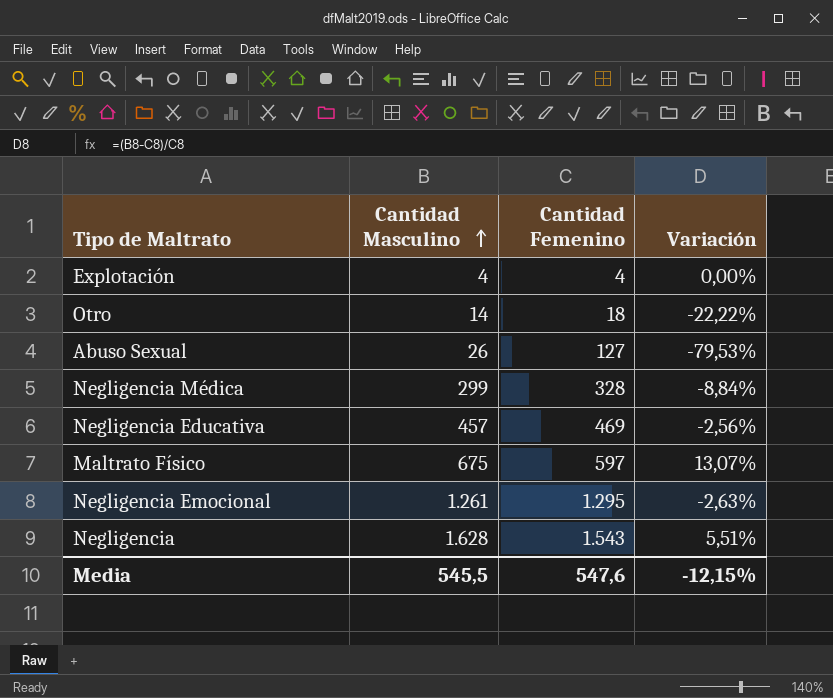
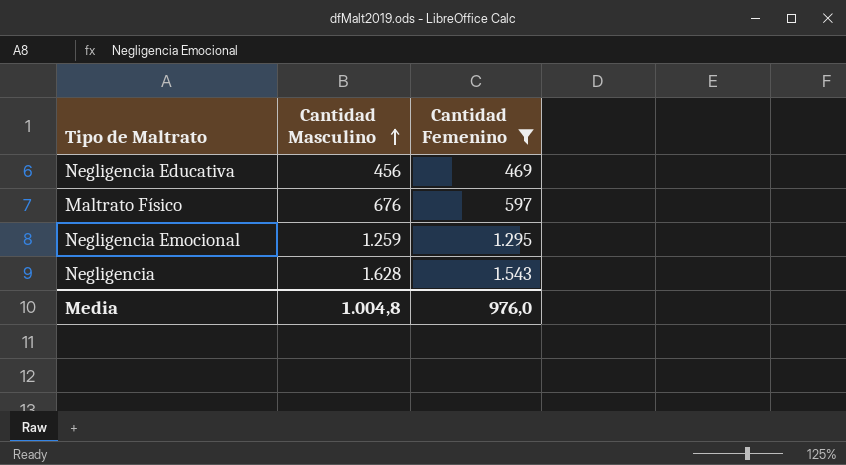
filter: none -> Cantidad Femenino >= 469
column Variación | formula: ([Cantidad Masculino] - [Cantidad Femenino]) / [Cantidad Femenino] -> none
Negligencia Educativa | Cantidad Masculino: 457 -> 456
Maltrato Físico | Cantidad Masculino: 675 -> 676
Negligencia Emocional | Cantidad Masculino: 1.261 -> 1.259
Media | Cantidad Masculino: 545,5 -> 1.004,8
Media | Cantidad Femenino: 547,6 -> 976,0

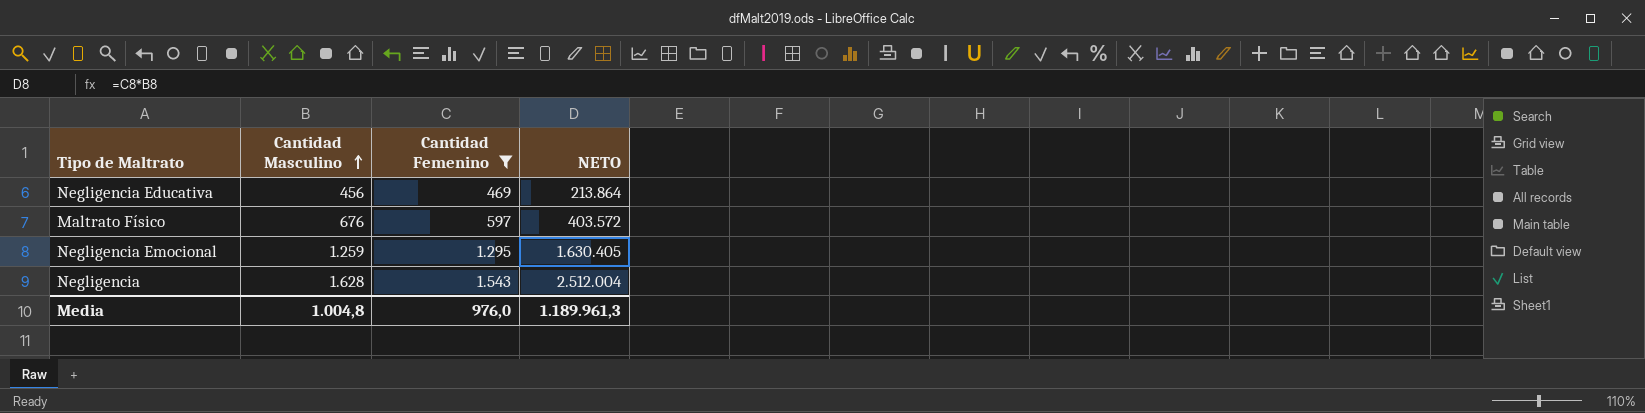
column NETO | formula: none -> [Cantidad Masculino] * [Cantidad Femenino]

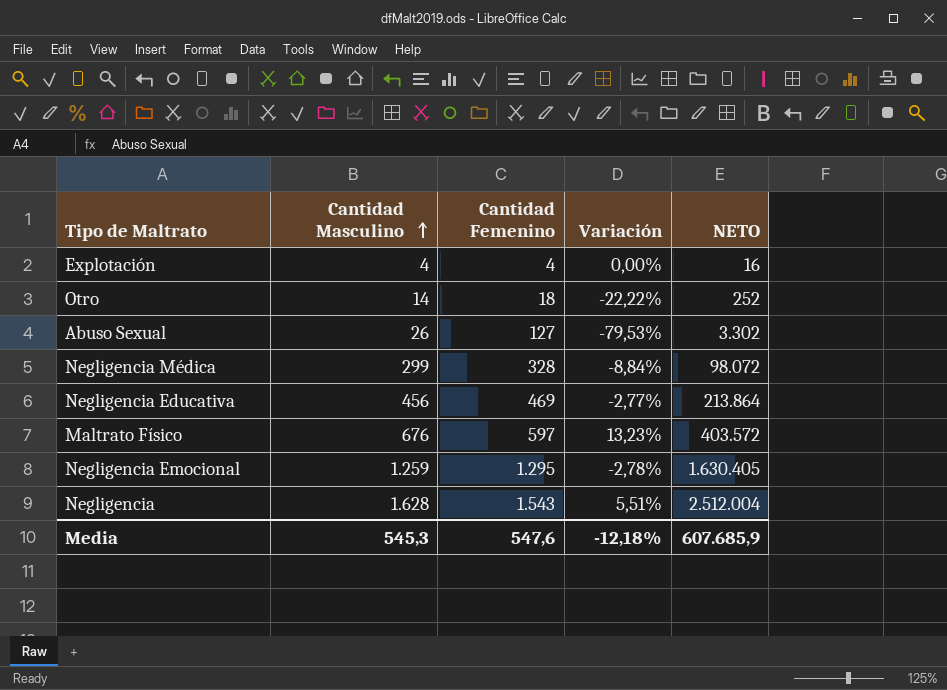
filter: Cantidad Femenino >= 469 -> none
column Variación | formula: none -> ([Cantidad Masculino] - [Cantidad Femenino]) / [Cantidad Femenino]
Media | Cantidad Masculino: 1.004,8 -> 545,3
Media | Cantidad Femenino: 976,0 -> 547,6
Media | NETO: 1.189.961,3 -> 607.685,9

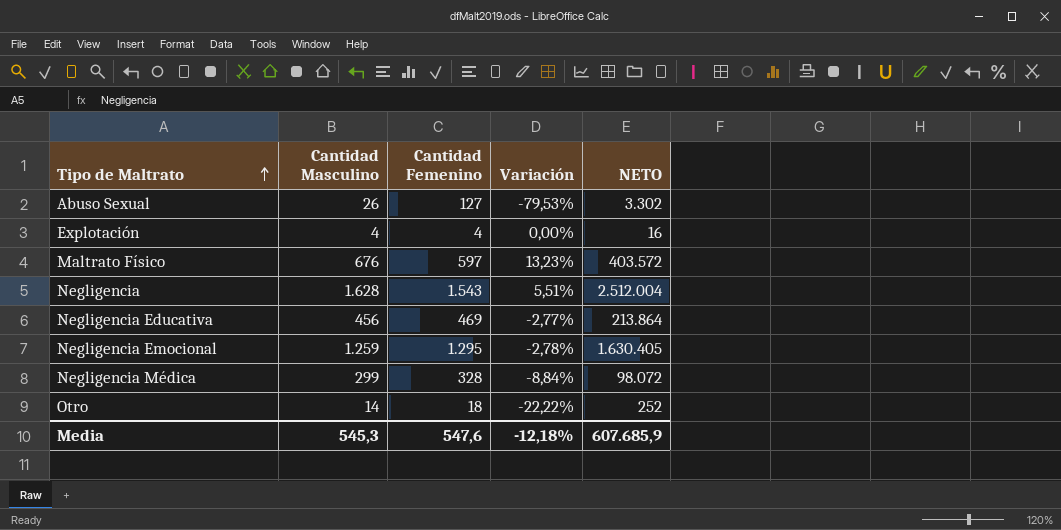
row order: Cantidad Masculino ascending -> Tipo de Maltrato ascending

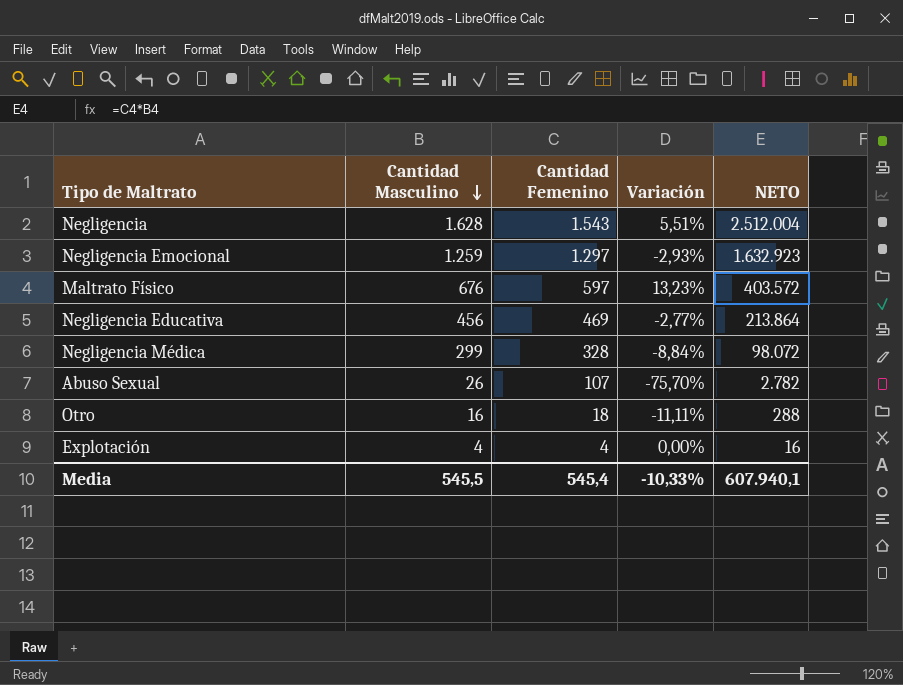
row order: Tipo de Maltrato ascending -> Cantidad Masculino descending
Negligencia Emocional | Cantidad Femenino: 1.295 -> 1.297
Negligencia Emocional | Variación: -2,78% -> -2,93%
Negligencia Emocional | NETO: 1.630.405 -> 1.632.923
Abuso Sexual | Cantidad Femenino: 127 -> 107
Abuso Sexual | Variación: -79,53% -> -75,70%
Abuso Sexual | NETO: 3.302 -> 2.782
Otro | Cantidad Masculino: 14 -> 16
Otro | Variación: -22,22% -> -11,11%
Otro | NETO: 252 -> 288
Media | Cantidad Masculino: 545,3 -> 545,5
Media | Cantidad Femenino: 547,6 -> 545,4
Media | Variación: -12,18% -> -10,33%
Media | NETO: 607.685,9 -> 607.940,1

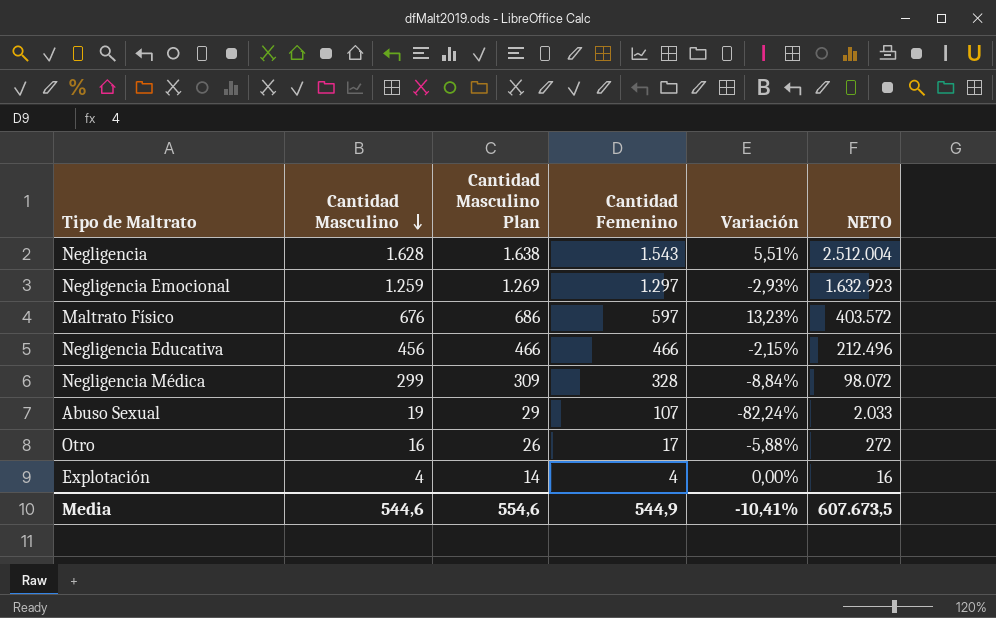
column Cantidad Masculino Plan | formula: none -> [Cantidad Masculino] + 10
Negligencia Educativa | Cantidad Femenino: 469 -> 466
Negligencia Educativa | Variación: -2,77% -> -2,15%
Negligencia Educativa | NETO: 213.864 -> 212.496
Abuso Sexual | Cantidad Masculino: 26 -> 19
Abuso Sexual | Variación: -75,70% -> -82,24%
Abuso Sexual | NETO: 2.782 -> 2.033
Otro | Cantidad Femenino: 18 -> 17
Otro | Variación: -11,11% -> -5,88%
Otro | NETO: 288 -> 272
Media | Cantidad Masculino: 545,5 -> 544,6
Media | Cantidad Femenino: 545,4 -> 544,9
Media | Variación: -10,33% -> -10,41%
Media | NETO: 607.940,1 -> 607.673,5

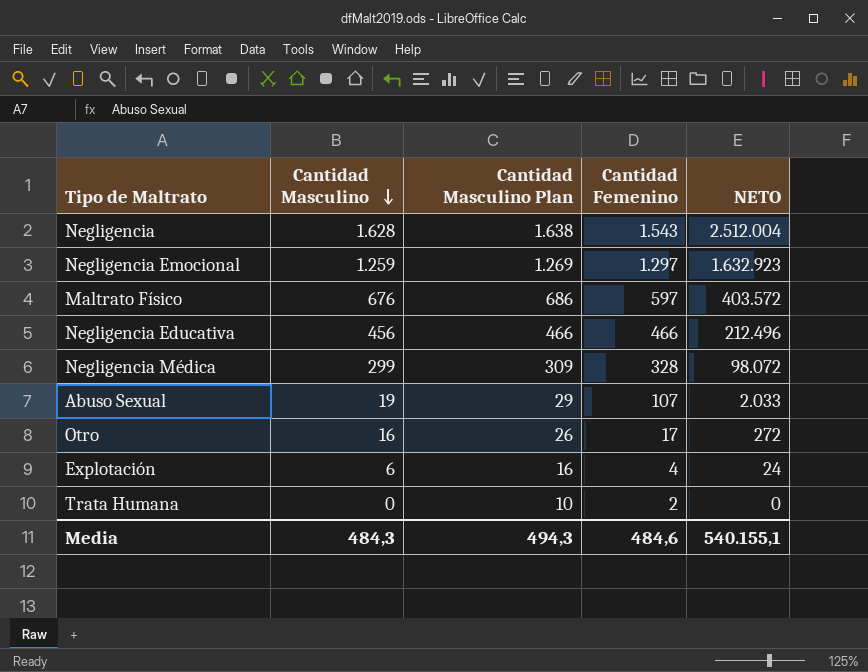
column Variación | formula: ([Cantidad Masculino] - [Cantidad Femenino]) / [Cantidad Femenino] -> none
Explotación | Cantidad Masculino: 4 -> 6
Explotación | Cantidad Masculino Plan: 14 -> 16
Explotación | NETO: 16 -> 24
row Trata Humana: none -> 0 | 10 | 2 | 0
Media | Cantidad Masculino: 544,6 -> 484,3
Media | Cantidad Masculino Plan: 554,6 -> 494,3
Media | Cantidad Femenino: 544,9 -> 484,6
Media | NETO: 607.673,5 -> 540.155,1

